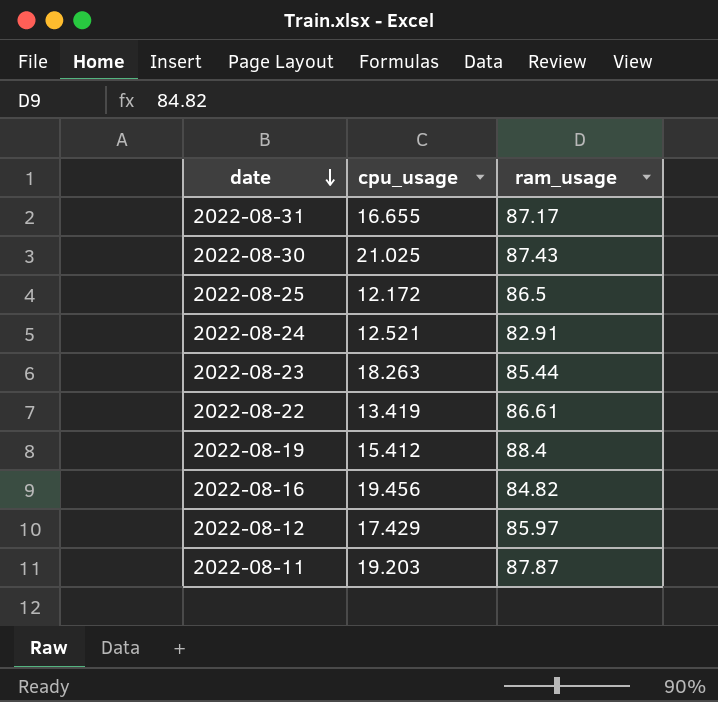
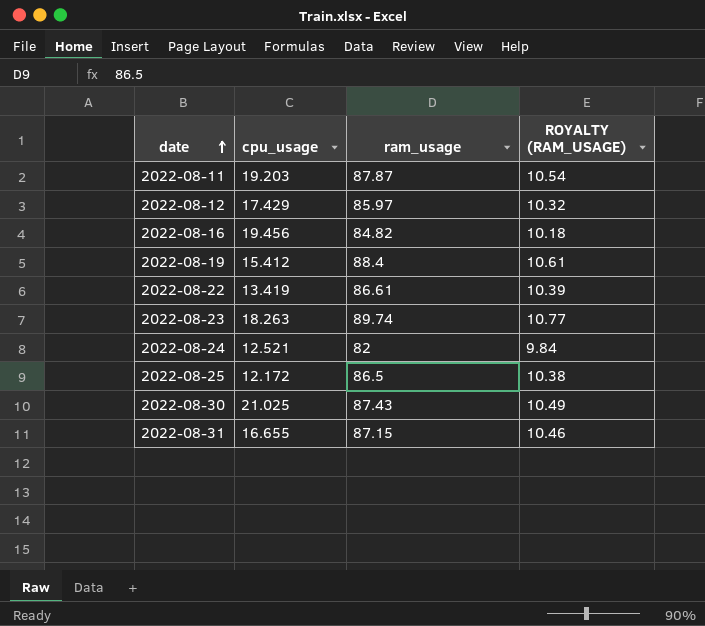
row order: date descending -> date ascending
column ROYALTY (RAM_USAGE) | formula: none -> [ram_usage] * 0.12
2022-08-23 | ram_usage: 85.44 -> 89.74
2022-08-24 | ram_usage: 82.91 -> 82
2022-08-31 | ram_usage: 87.17 -> 87.15

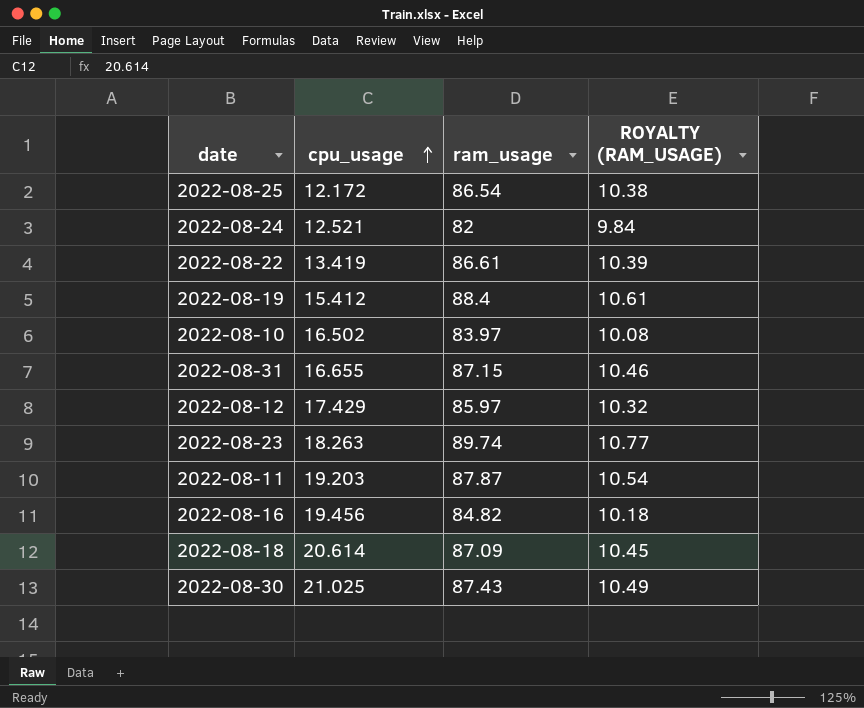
row order: date ascending -> cpu_usage ascending
2022-08-25 | ram_usage: 86.5 -> 86.54
row 2022-08-10: none -> 16.502 | 83.97 | 10.08
row 2022-08-18: none -> 20.614 | 87.09 | 10.45

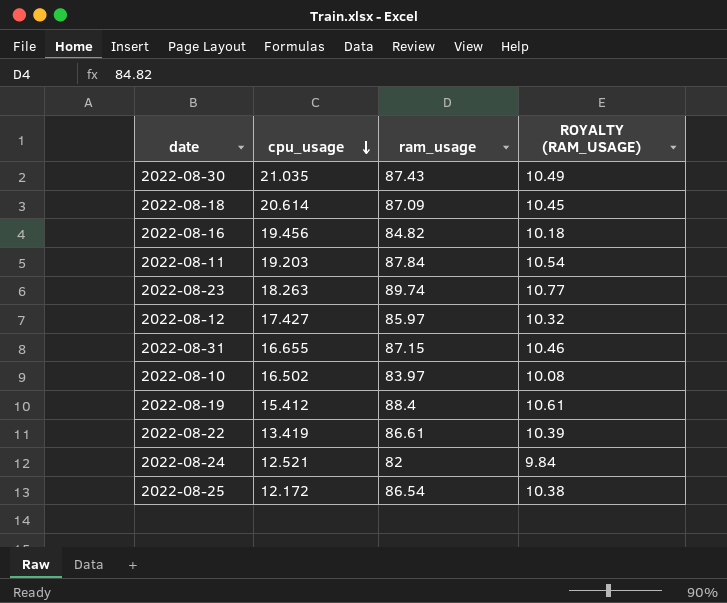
row order: cpu_usage ascending -> cpu_usage descending
2022-08-30 | cpu_usage: 21.025 -> 21.035
2022-08-11 | ram_usage: 87.87 -> 87.84
2022-08-12 | cpu_usage: 17.429 -> 17.427

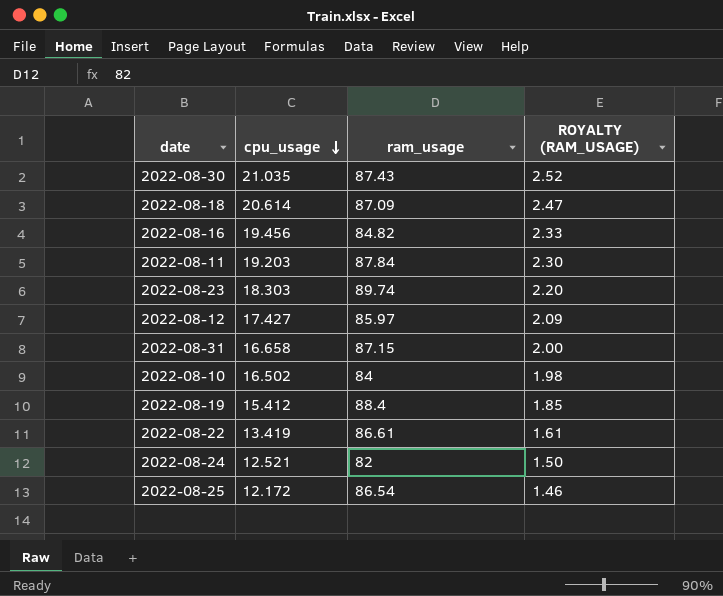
column ROYALTY (RAM_USAGE) | formula: [ram_usage] * 0.12 -> [cpu_usage] * 0.12
2022-08-23 | cpu_usage: 18.263 -> 18.303
2022-08-31 | cpu_usage: 16.655 -> 16.658
2022-08-10 | ram_usage: 83.97 -> 84

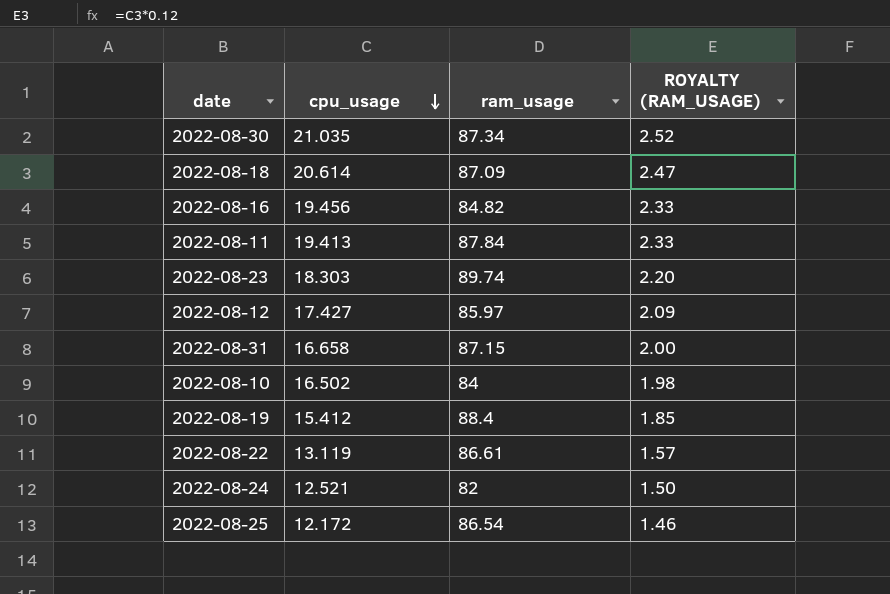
2022-08-30 | ram_usage: 87.43 -> 87.34
2022-08-11 | cpu_usage: 19.203 -> 19.413
2022-08-11 | ROYALTY (RAM_USAGE): 2.30 -> 2.33
2022-08-22 | cpu_usage: 13.419 -> 13.119
2022-08-22 | ROYALTY (RAM_USAGE): 1.61 -> 1.57

